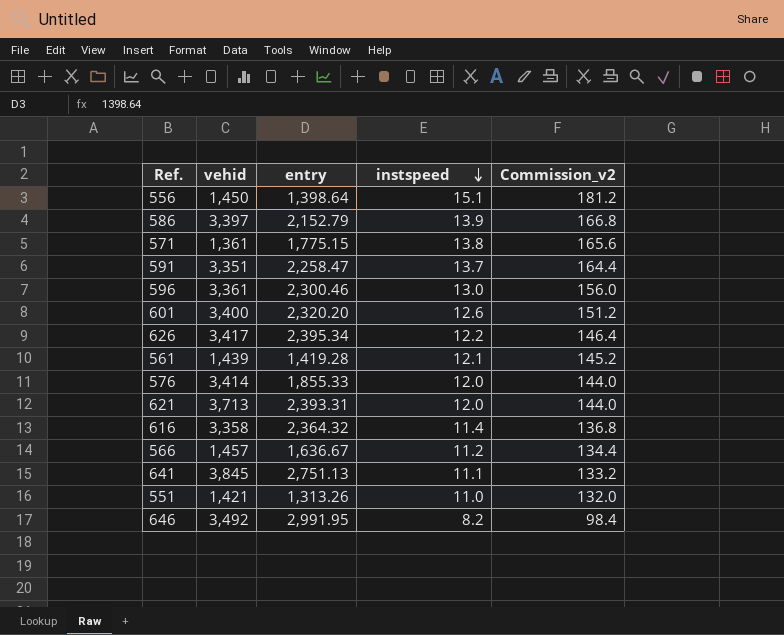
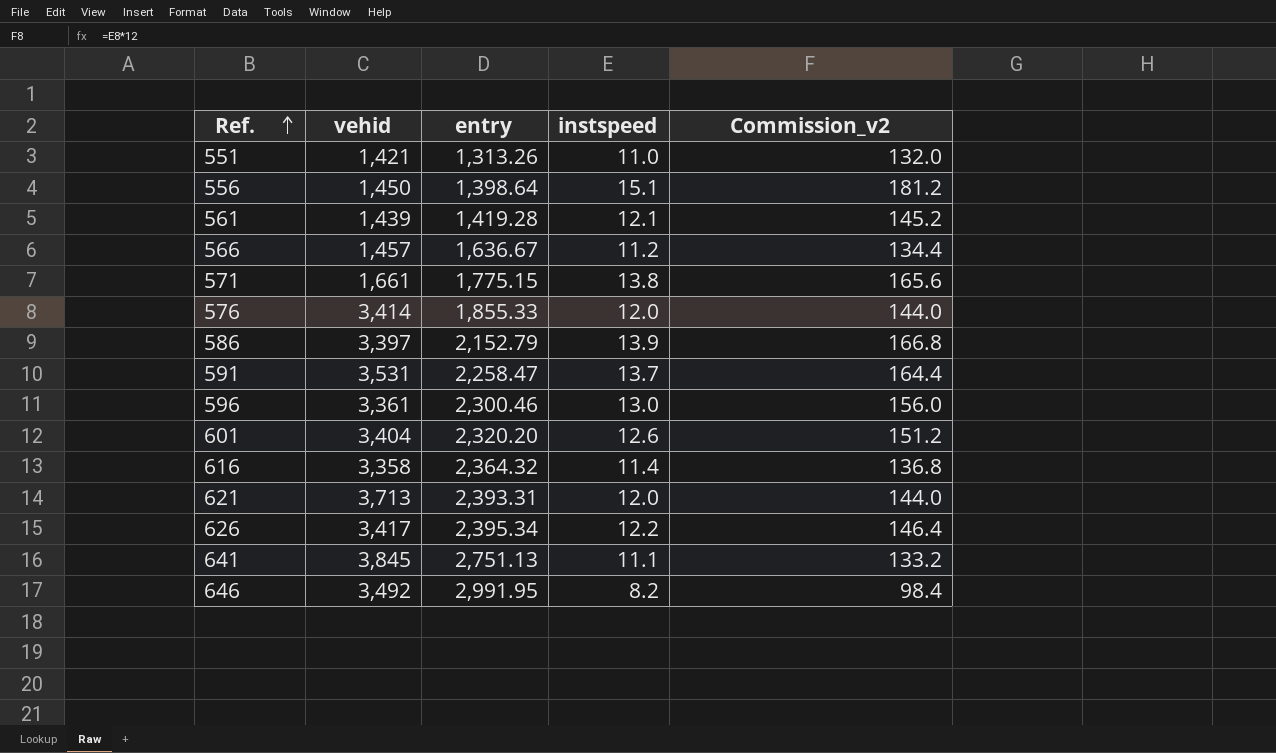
row order: instspeed descending -> Ref. ascending
571 | vehid: 1,361 -> 1,661
591 | vehid: 3,351 -> 3,531
601 | vehid: 3,400 -> 3,404

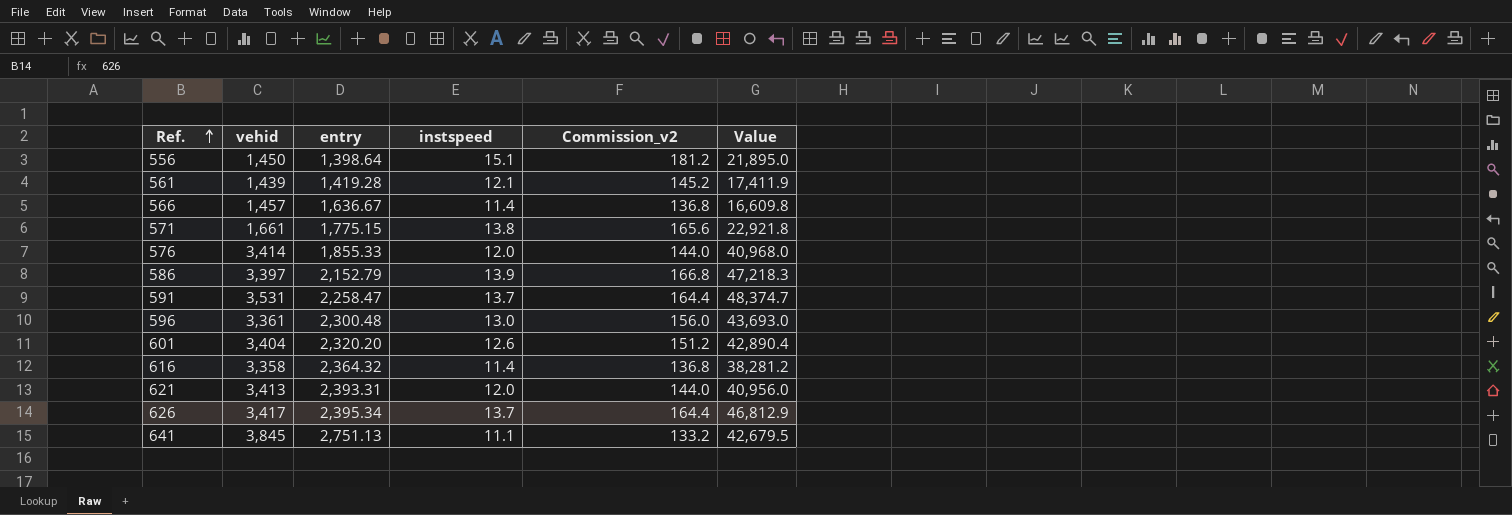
column Value | formula: none -> [vehid] * [instspeed]
row 551: 1,421 | 1,313.26 | 11.0 | 132.0 -> none
row 646: 3,492 | 2,991.95 | 8.2 | 98.4 -> none
566 | instspeed: 11.2 -> 11.4
566 | Commission_v2: 134.4 -> 136.8
596 | entry: 2,300.46 -> 2,300.48
621 | vehid: 3,713 -> 3,413
626 | instspeed: 12.2 -> 13.7
626 | Commission_v2: 146.4 -> 164.4

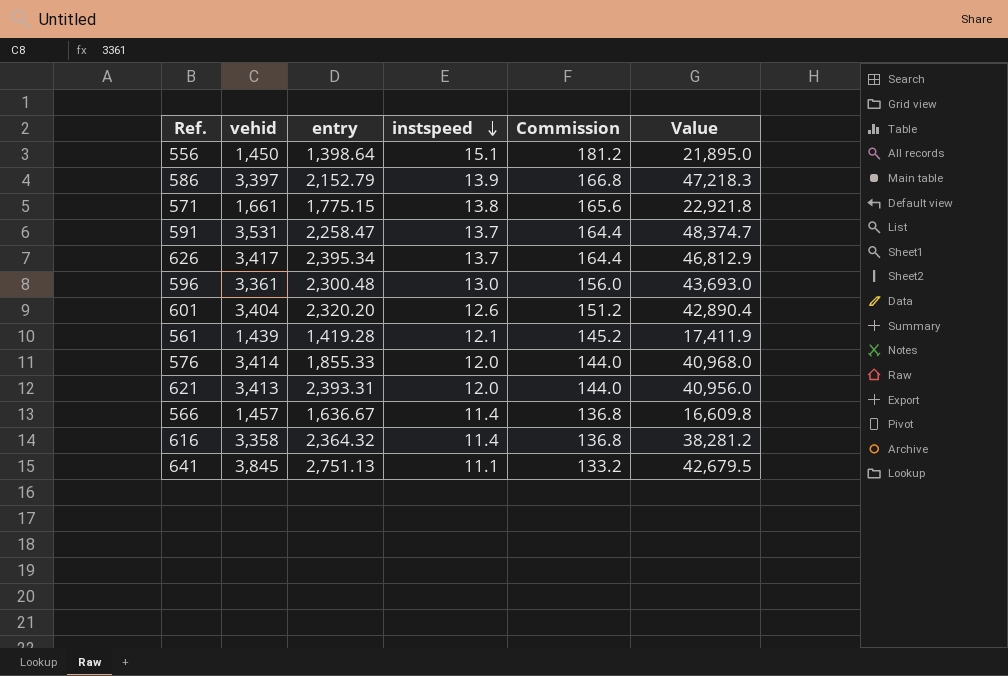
row order: Ref. ascending -> instspeed descending
column name: Commission_v2 -> Commission

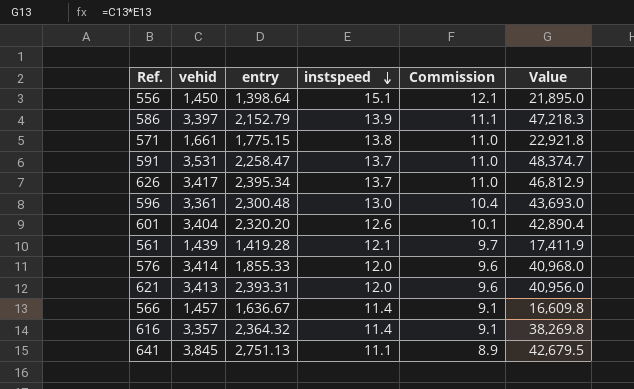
column Commission | formula: [instspeed] * 12 -> [instspeed] * 0.8
616 | vehid: 3,358 -> 3,357
616 | Value: 38,281.2 -> 38,269.8

